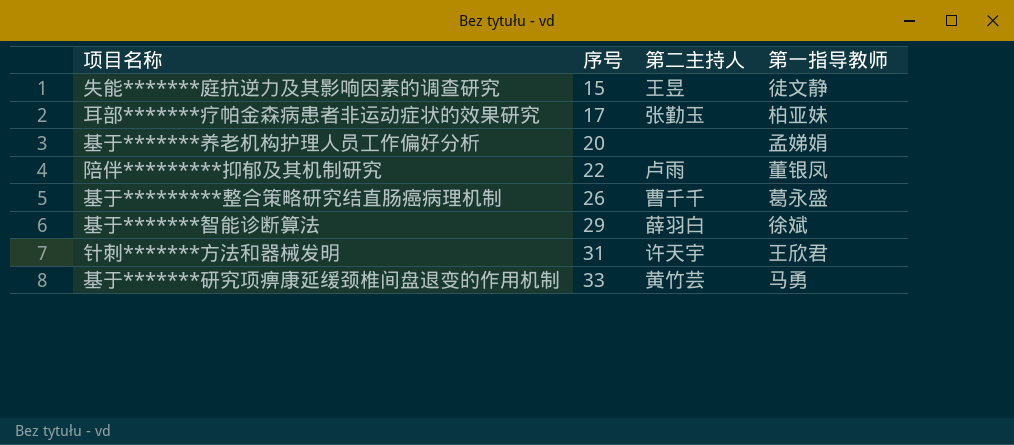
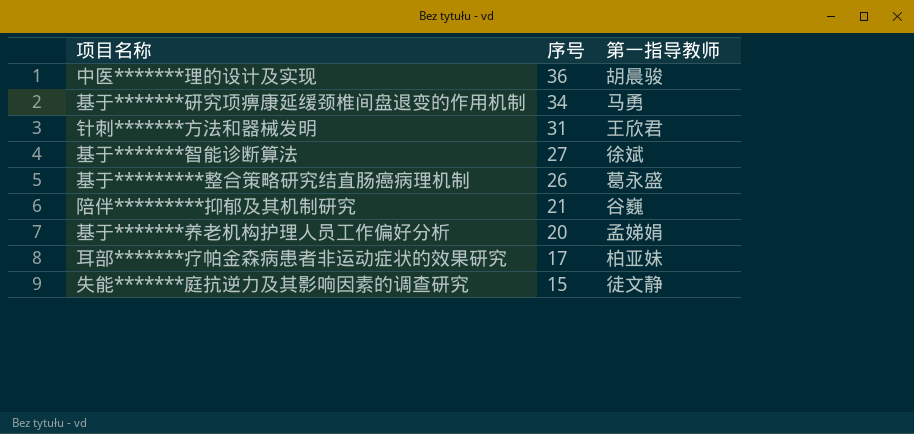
row order: 序号 ascending -> 序号 descending
column 第二主持人 | position: 3 -> none
row 中医*******理的设计及实现: none -> 36 | 胡晨骏
基于*******研究项痹康延缓颈椎间盘退变的作用机制 | 序号: 33 -> 34
基于*******智能诊断算法 | 序号: 29 -> 27
陪伴*********抑郁及其机制研究 | 序号: 22 -> 21
陪伴*********抑郁及其机制研究 | 第一指导教师: 董银凤 -> 谷巍

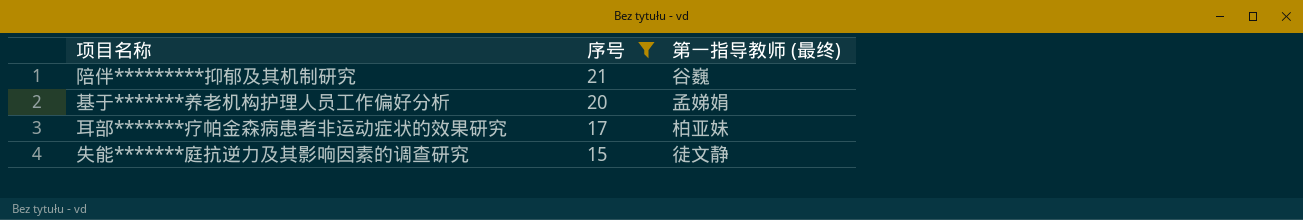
filter: none -> 序号 <= 21
column name: 第一指导教师 -> 第一指导教师 (最终)

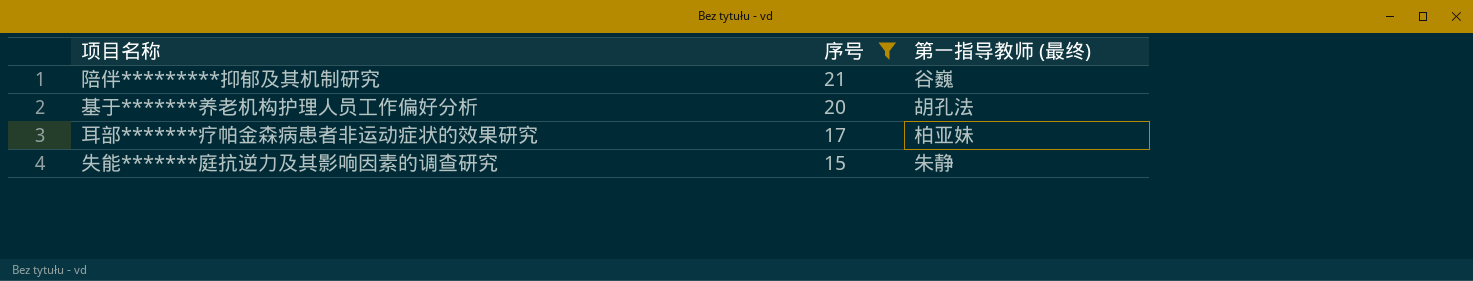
基于*******养老机构护理人员工作偏好分析 | 第一指导教师 (最终): 孟娣娟 -> 胡孔法
失能*******庭抗逆力及其影响因素的调查研究 | 第一指导教师 (最终): 徒文静 -> 朱静

